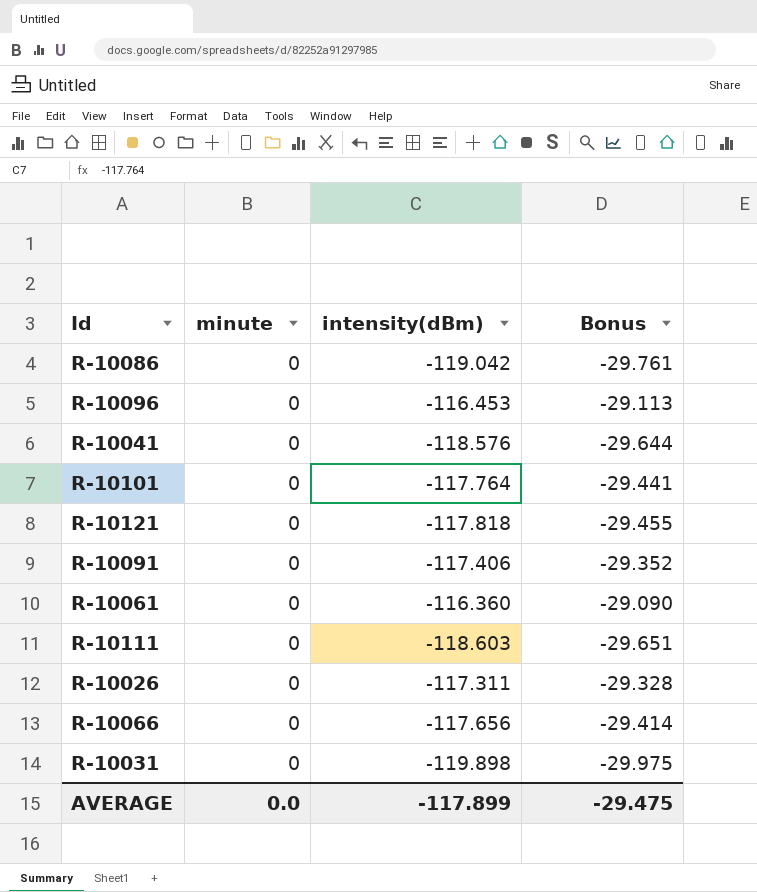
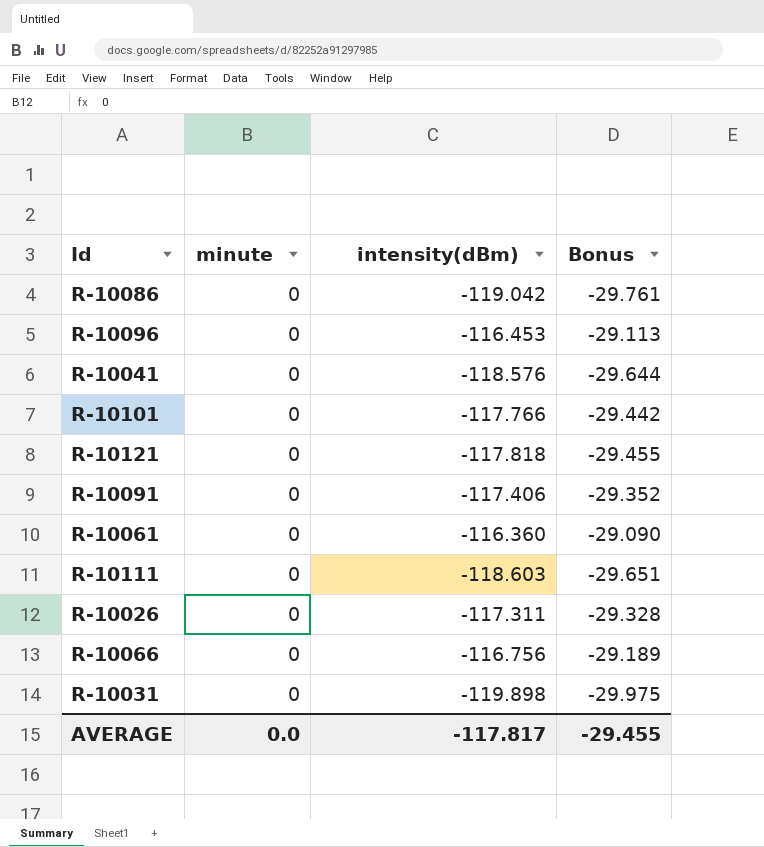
R-10101 | intensity(dBm): -117.764 -> -117.766
R-10101 | Bonus: -29.441 -> -29.442
R-10066 | intensity(dBm): -117.656 -> -116.756
R-10066 | Bonus: -29.414 -> -29.189
AVERAGE | intensity(dBm): -117.899 -> -117.817
AVERAGE | Bonus: -29.475 -> -29.455

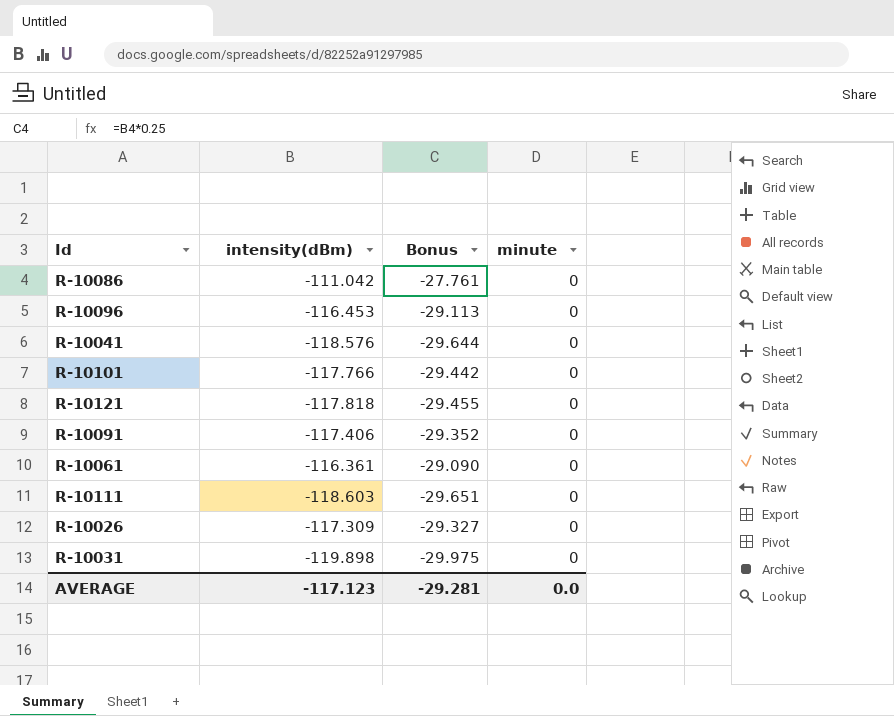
column minute | position: 2 -> 4
row R-10066: 0 | -116.756 | -29.189 -> none
R-10086 | intensity(dBm): -119.042 -> -111.042
R-10086 | Bonus: -29.761 -> -27.761
R-10061 | intensity(dBm): -116.360 -> -116.361
R-10026 | intensity(dBm): -117.311 -> -117.309
R-10026 | Bonus: -29.328 -> -29.327
AVERAGE | intensity(dBm): -117.817 -> -117.123
AVERAGE | Bonus: -29.455 -> -29.281

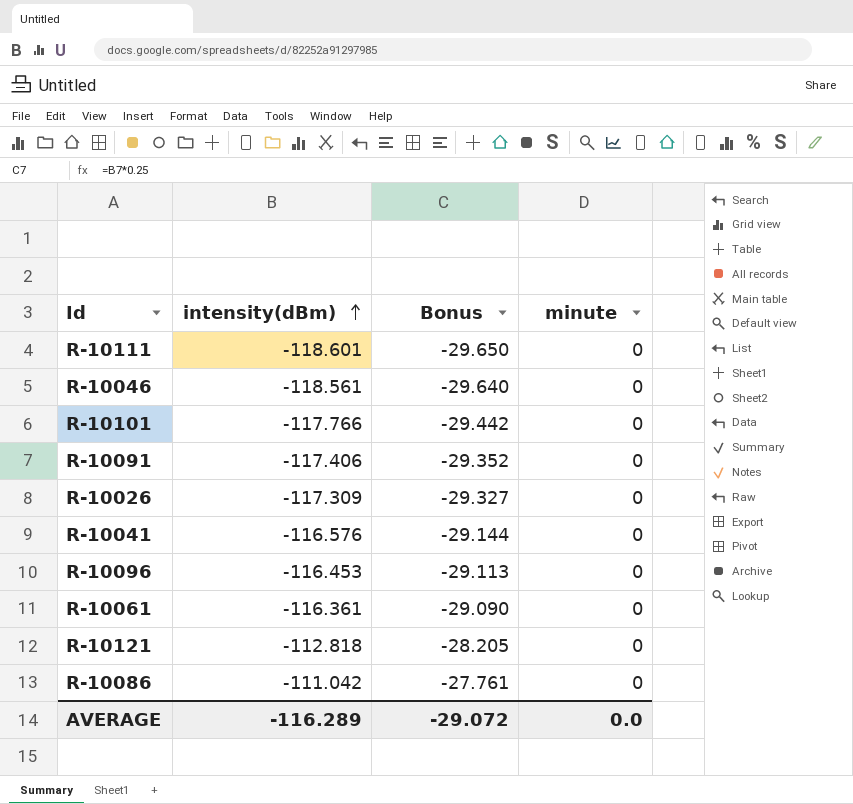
row order: none -> intensity(dBm) ascending
row R-10031: -119.898 | -29.975 | 0 -> none
R-10111 | intensity(dBm): -118.603 -> -118.601
R-10111 | Bonus: -29.651 -> -29.650
row R-10046: none -> -118.561 | -29.640 | 0
R-10041 | intensity(dBm): -118.576 -> -116.576
R-10041 | Bonus: -29.644 -> -29.144
R-10121 | intensity(dBm): -117.818 -> -112.818
R-10121 | Bonus: -29.455 -> -28.205
AVERAGE | intensity(dBm): -117.123 -> -116.289
AVERAGE | Bonus: -29.281 -> -29.072

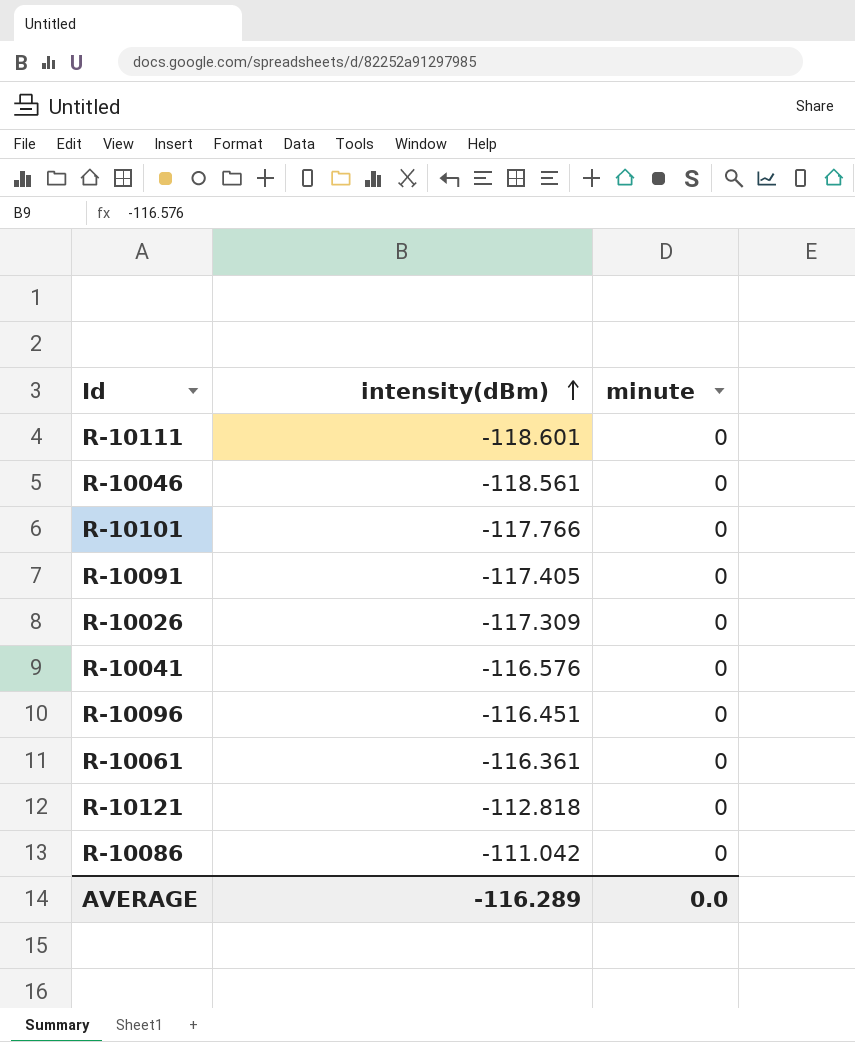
column Bonus | formula: [intensity(dBm)] * 0.25 -> none
R-10091 | intensity(dBm): -117.406 -> -117.405
R-10096 | intensity(dBm): -116.453 -> -116.451

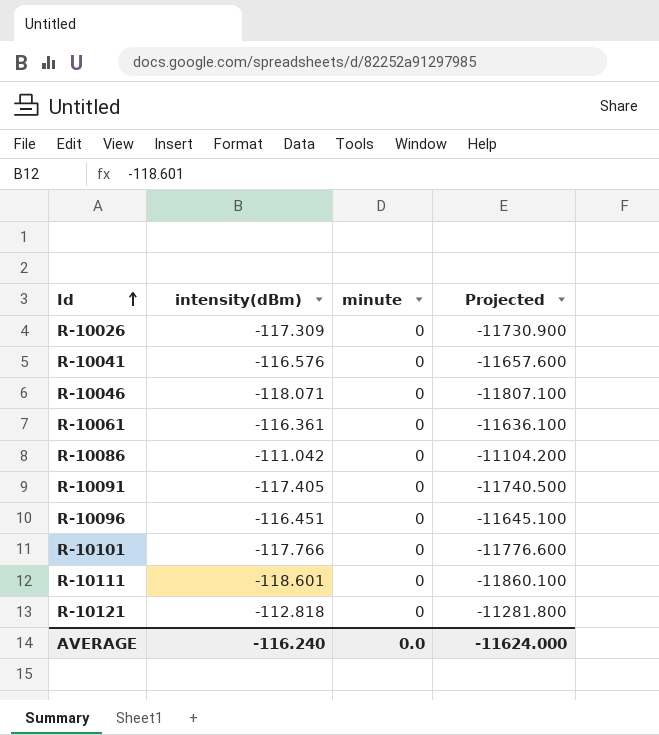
row order: intensity(dBm) ascending -> Id ascending
column Projected | formula: none -> [intensity(dBm)] * 100
R-10046 | intensity(dBm): -118.561 -> -118.071
AVERAGE | intensity(dBm): -116.289 -> -116.240

